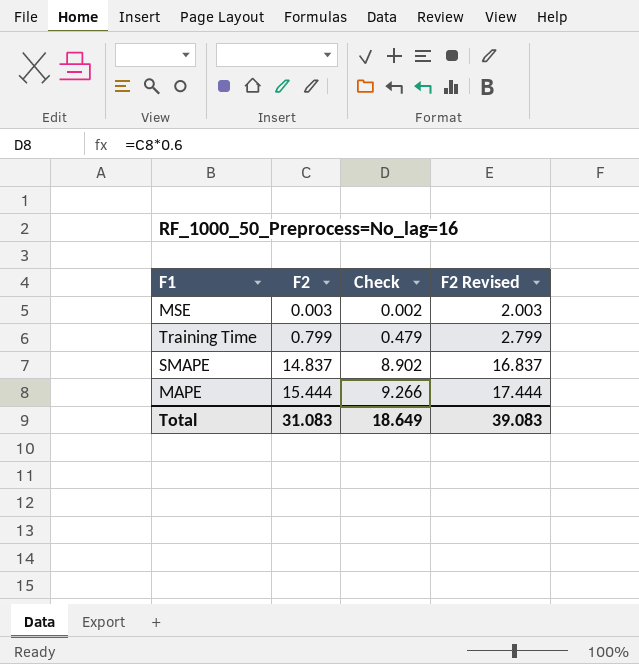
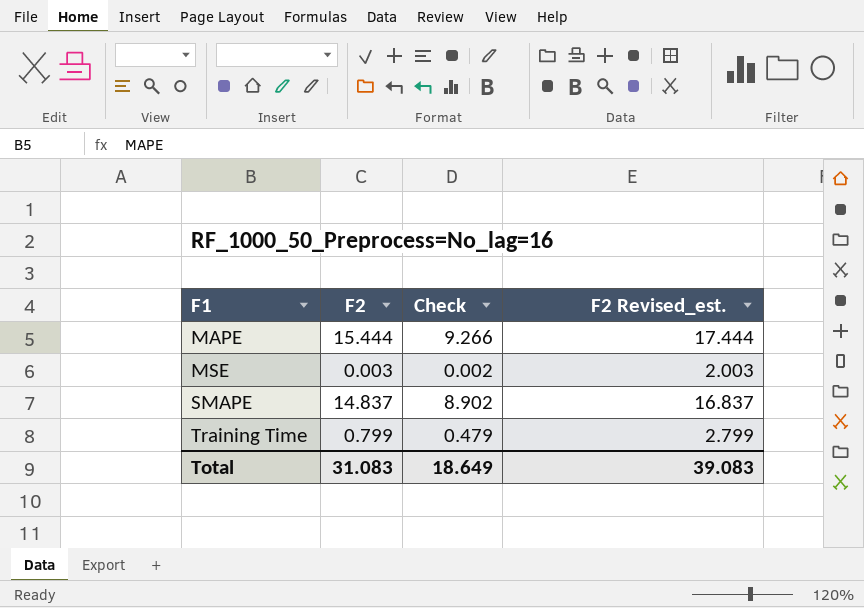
row order: F2 ascending -> F1 ascending
column name: F2 Revised -> F2 Revised_est.

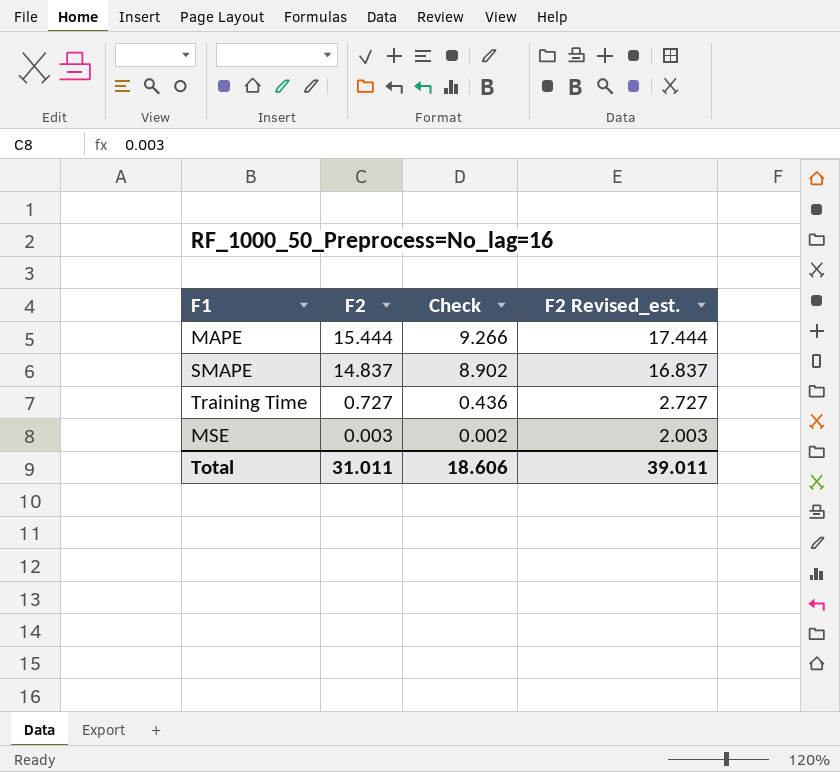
row order: F1 ascending -> F2 descending
Training Time | F2: 0.799 -> 0.727
Training Time | Check: 0.479 -> 0.436
Training Time | F2 Revised_est.: 2.799 -> 2.727
Total | F2: 31.083 -> 31.011
Total | Check: 18.649 -> 18.606
Total | F2 Revised_est.: 39.083 -> 39.011

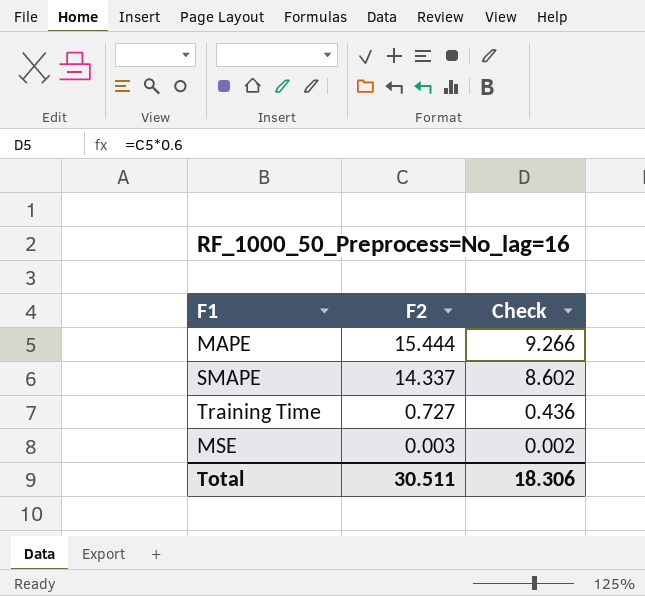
column F2 Revised_est. | formula: [F2] + 2 -> none
SMAPE | F2: 14.837 -> 14.337
SMAPE | Check: 8.902 -> 8.602
Total | F2: 31.011 -> 30.511
Total | Check: 18.606 -> 18.306

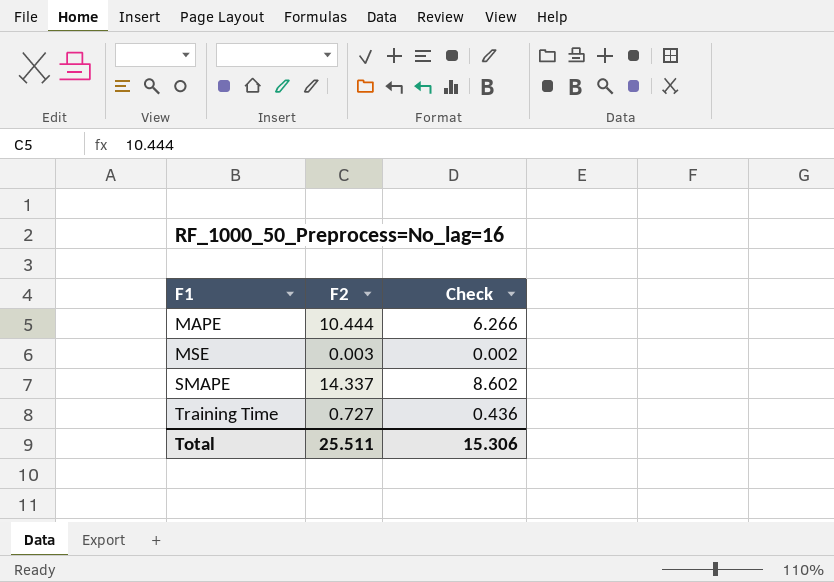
row order: F2 descending -> F1 ascending
MAPE | F2: 15.444 -> 10.444
MAPE | Check: 9.266 -> 6.266
Total | F2: 30.511 -> 25.511
Total | Check: 18.306 -> 15.306

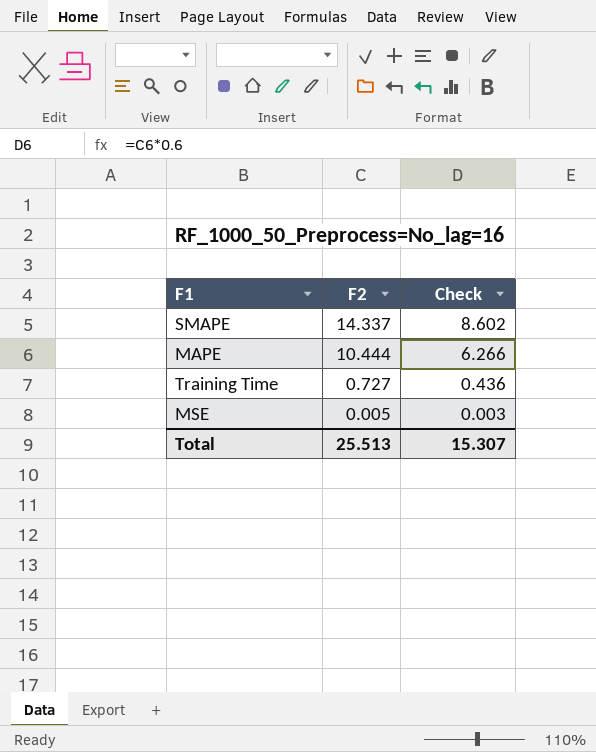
row order: F1 ascending -> F2 descending
MSE | F2: 0.003 -> 0.005
MSE | Check: 0.002 -> 0.003
Total | F2: 25.511 -> 25.513
Total | Check: 15.306 -> 15.307

